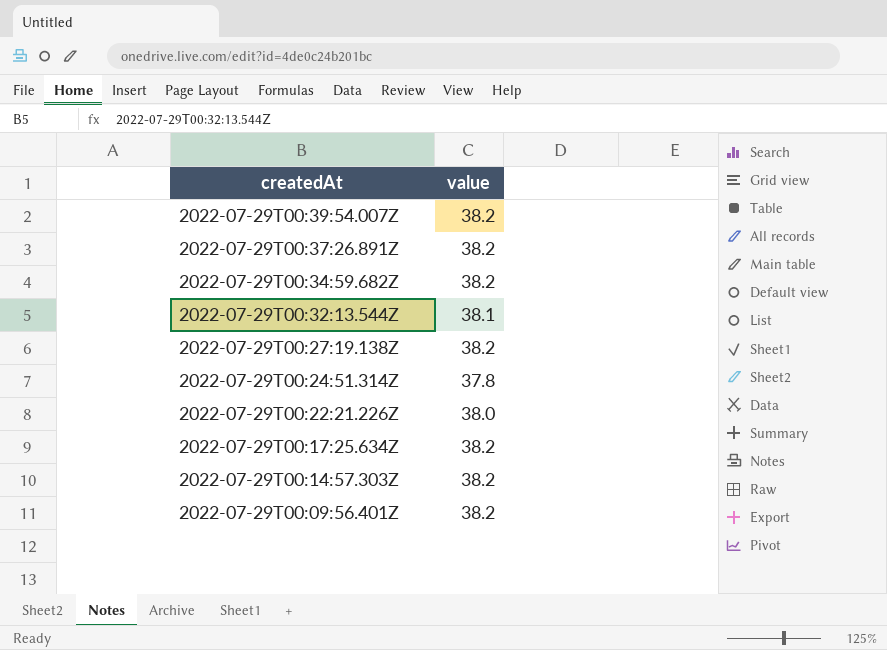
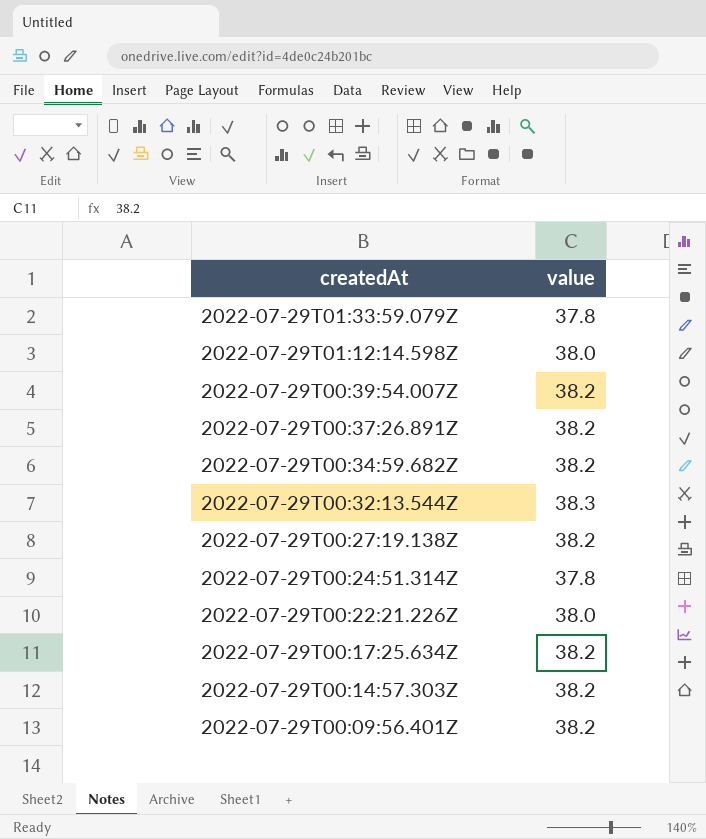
row 2022-07-29T01:33:59.079Z: none -> 37.8
row 2022-07-29T01:12:14.598Z: none -> 38.0
2022-07-29T00:32:13.544Z | value: 38.1 -> 38.3

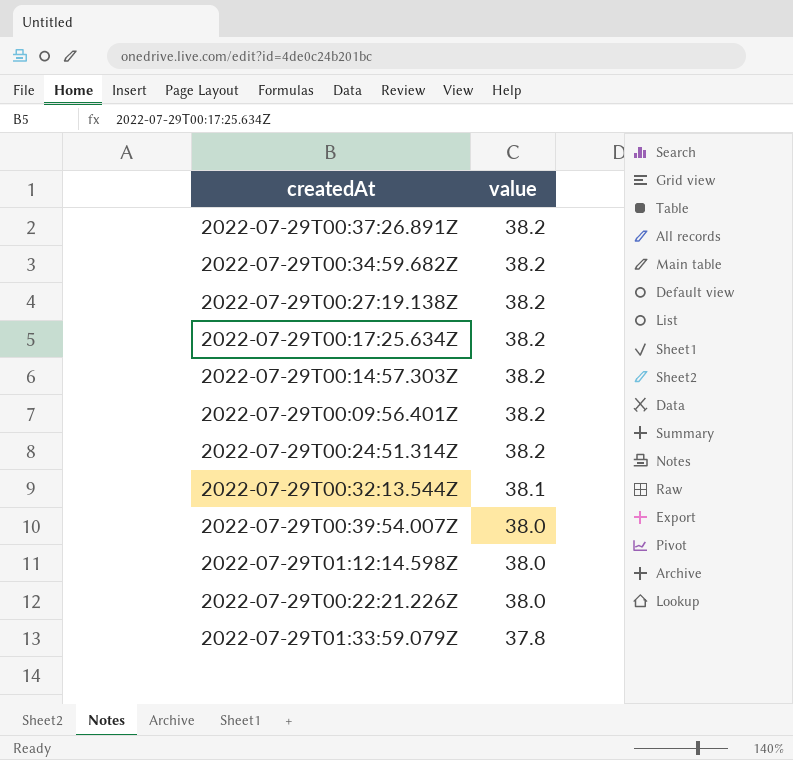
row order: createdAt descending -> value descending
2022-07-29T00:24:51.314Z | value: 37.8 -> 38.2
2022-07-29T00:32:13.544Z | value: 38.3 -> 38.1
2022-07-29T00:39:54.007Z | value: 38.2 -> 38.0

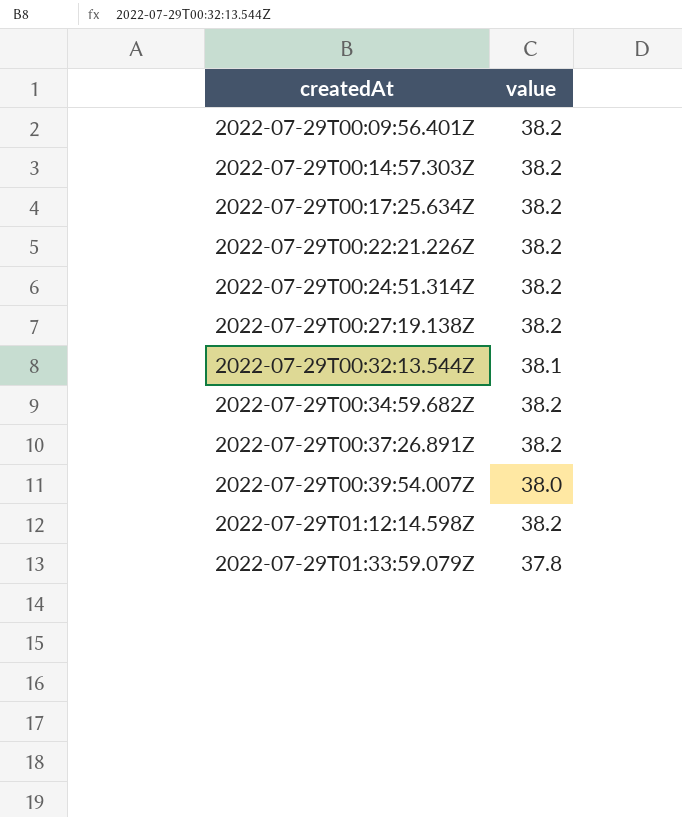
row order: value descending -> createdAt ascending
2022-07-29T00:22:21.226Z | value: 38.0 -> 38.2
2022-07-29T01:12:14.598Z | value: 38.0 -> 38.2

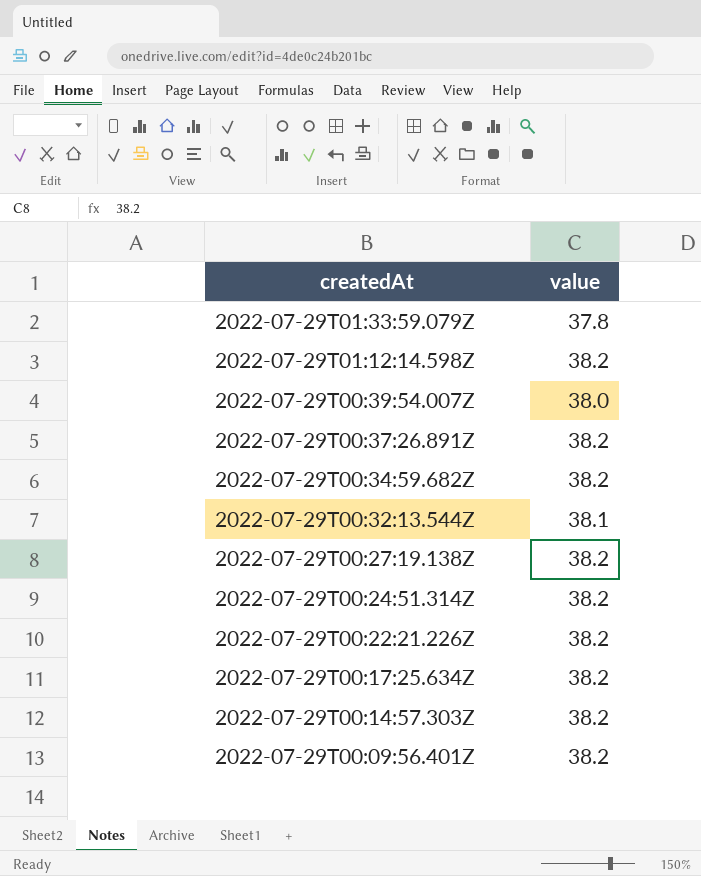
row order: createdAt ascending -> createdAt descending

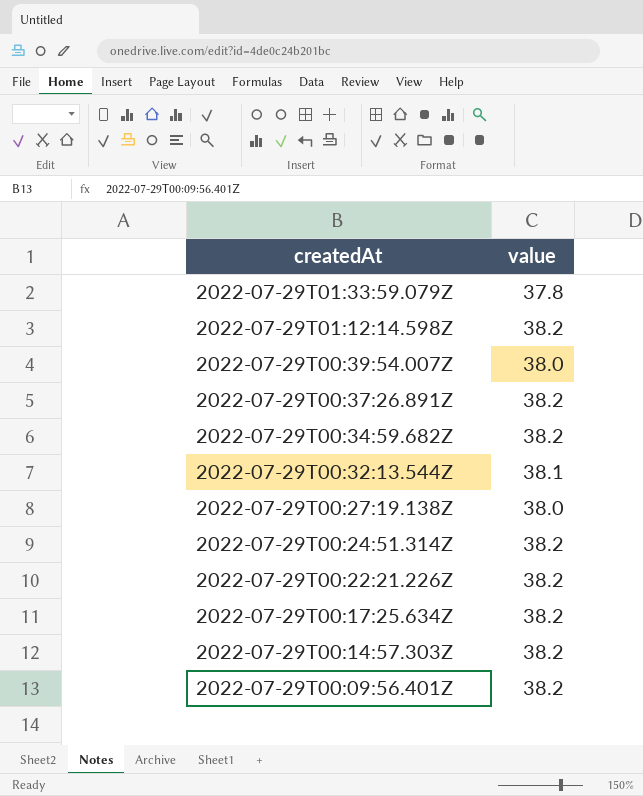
2022-07-29T00:27:19.138Z | value: 38.2 -> 38.0

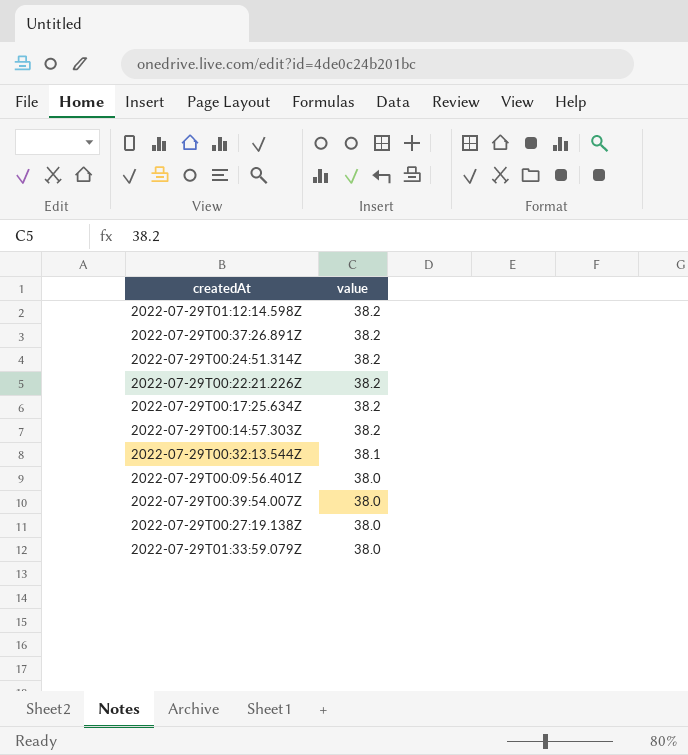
row order: createdAt descending -> value descending
row 2022-07-29T00:34:59.682Z: 38.2 -> none
2022-07-29T00:09:56.401Z | value: 38.2 -> 38.0
2022-07-29T01:33:59.079Z | value: 37.8 -> 38.0

